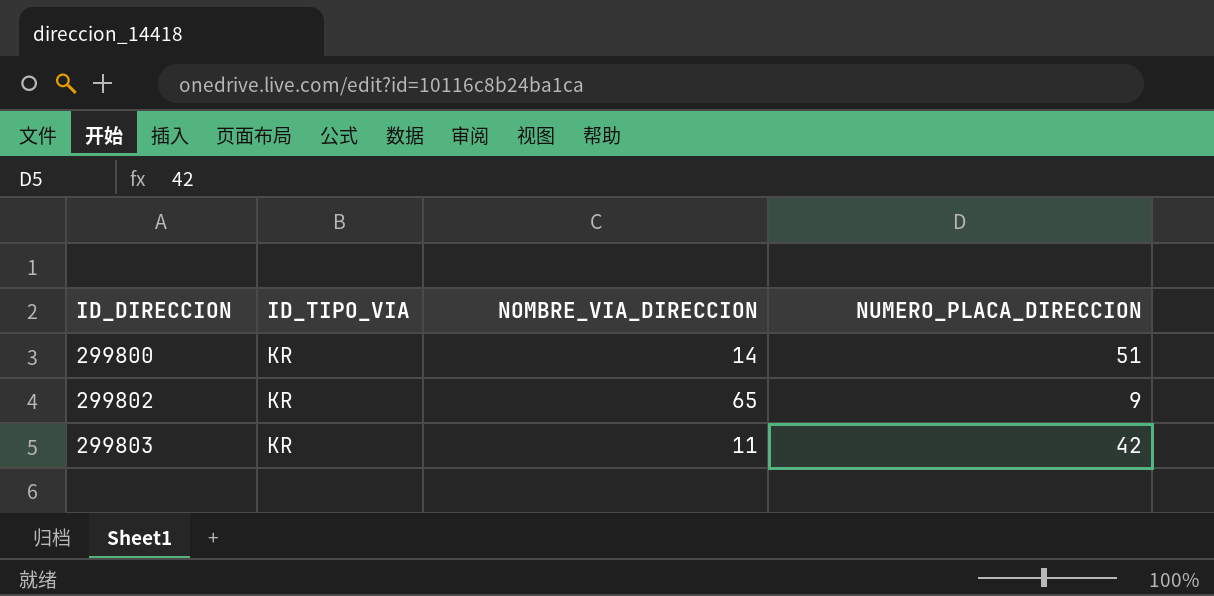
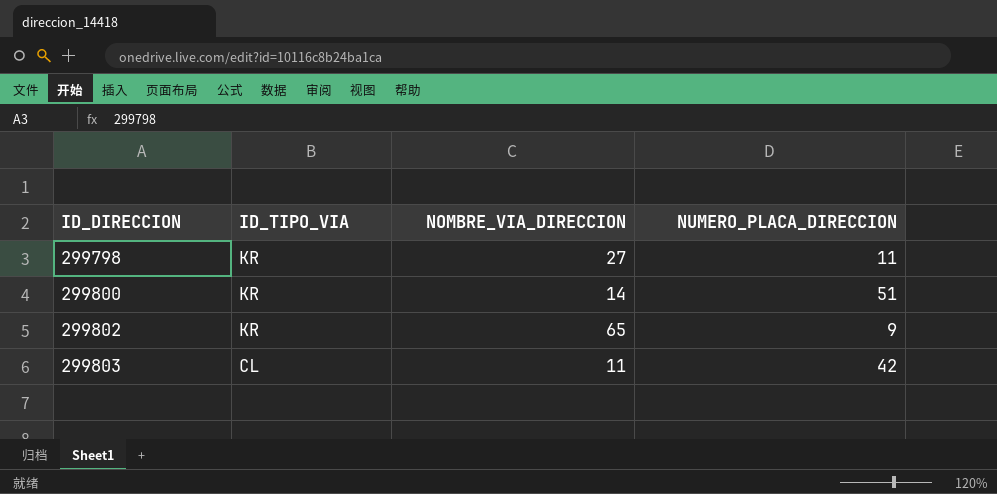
row 299798: none -> KR | 27 | 11
299803 | ID_TIPO_VIA: KR -> CL

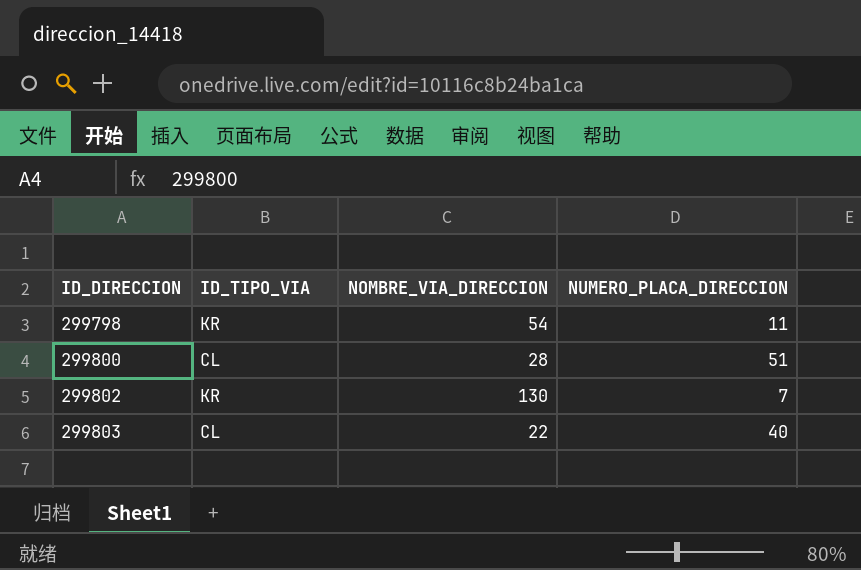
299798 | NOMBRE_VIA_DIRECCION: 27 -> 54
299800 | ID_TIPO_VIA: KR -> CL
299800 | NOMBRE_VIA_DIRECCION: 14 -> 28
299802 | NOMBRE_VIA_DIRECCION: 65 -> 130
299802 | NUMERO_PLACA_DIRECCION: 9 -> 7
299803 | NOMBRE_VIA_DIRECCION: 11 -> 22
299803 | NUMERO_PLACA_DIRECCION: 42 -> 40

